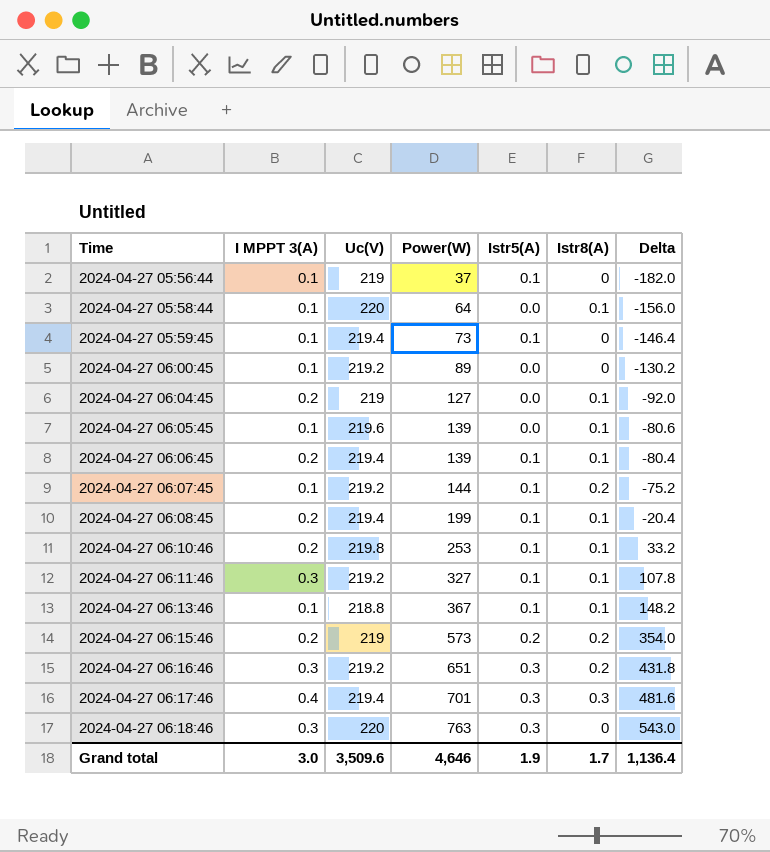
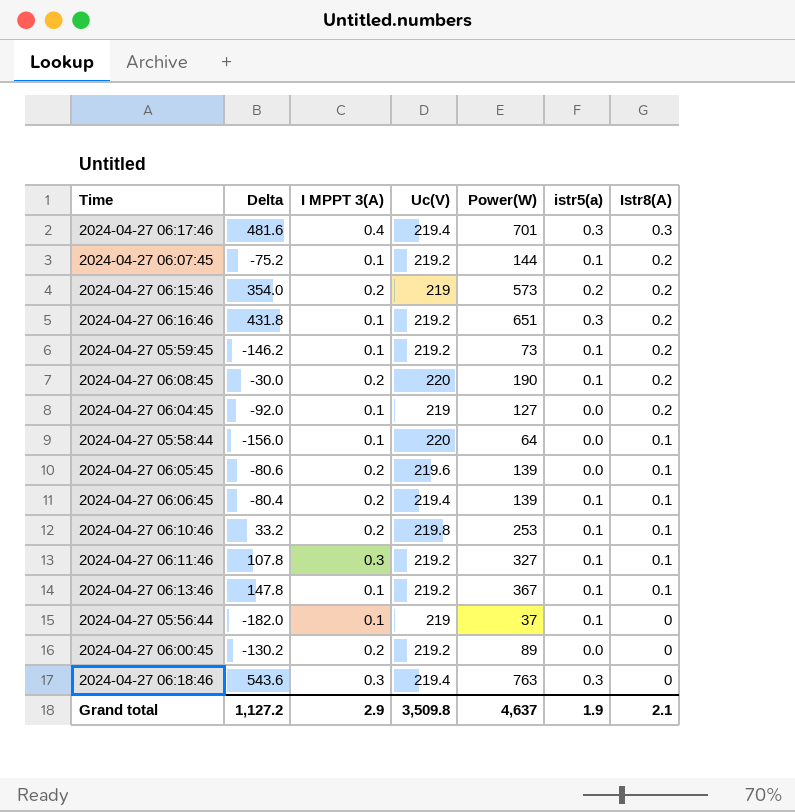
row order: Time ascending -> Istr8(A) descending
column Delta | position: 7 -> 2
column name: Istr5(A) -> istr5(a)
2024-04-27 06:16:46 | I MPPT 3(A): 0.3 -> 0.1
2024-04-27 05:59:45 | Delta: -146.4 -> -146.2
2024-04-27 05:59:45 | Uc(V): 219.4 -> 219.2
2024-04-27 05:59:45 | Istr8(A): 0 -> 0.2
2024-04-27 06:08:45 | Delta: -20.4 -> -30.0
2024-04-27 06:08:45 | Uc(V): 219.4 -> 220
2024-04-27 06:08:45 | Power(W): 199 -> 190
2024-04-27 06:08:45 | Istr8(A): 0.1 -> 0.2
2024-04-27 06:04:45 | I MPPT 3(A): 0.2 -> 0.1
2024-04-27 06:04:45 | Istr8(A): 0.1 -> 0.2
2024-04-27 06:05:45 | I MPPT 3(A): 0.1 -> 0.2
2024-04-27 06:13:46 | Delta: 148.2 -> 147.8
2024-04-27 06:13:46 | Uc(V): 218.8 -> 219.2
2024-04-27 06:00:45 | I MPPT 3(A): 0.1 -> 0.2
2024-04-27 06:18:46 | Delta: 543.0 -> 543.6
2024-04-27 06:18:46 | Uc(V): 220 -> 219.4
Grand total | Delta: 1,136.4 -> 1,127.2
Grand total | I MPPT 3(A): 3.0 -> 2.9
Grand total | Uc(V): 3,509.6 -> 3,509.8
Grand total | Power(W): 4,646 -> 4,637
Grand total | Istr8(A): 1.7 -> 2.1

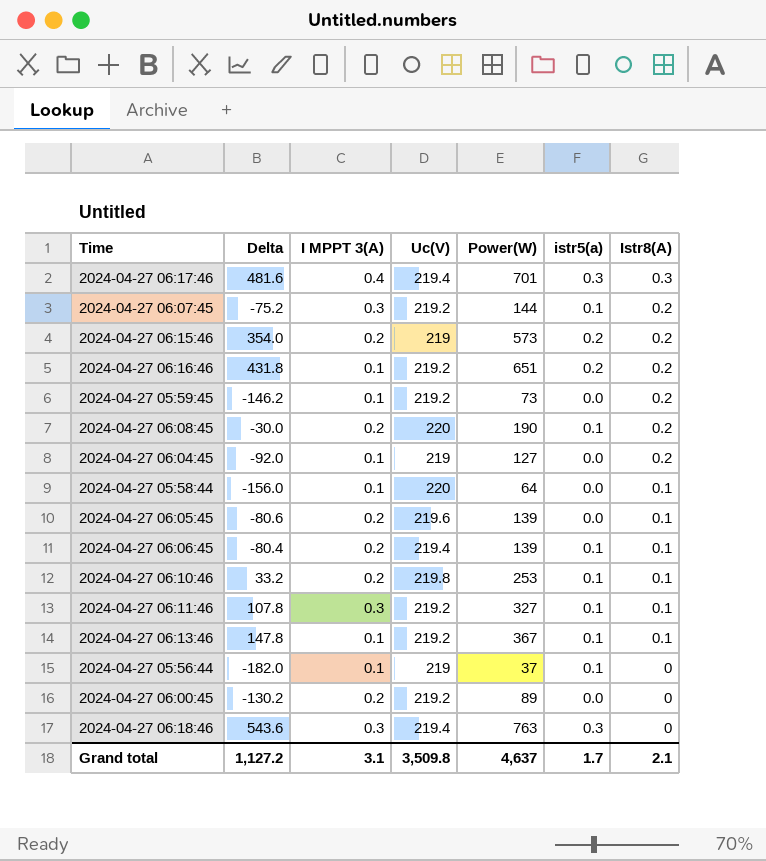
2024-04-27 06:07:45 | I MPPT 3(A): 0.1 -> 0.3
2024-04-27 06:16:46 | istr5(a): 0.3 -> 0.2
2024-04-27 05:59:45 | istr5(a): 0.1 -> 0.0
Grand total | I MPPT 3(A): 2.9 -> 3.1
Grand total | istr5(a): 1.9 -> 1.7

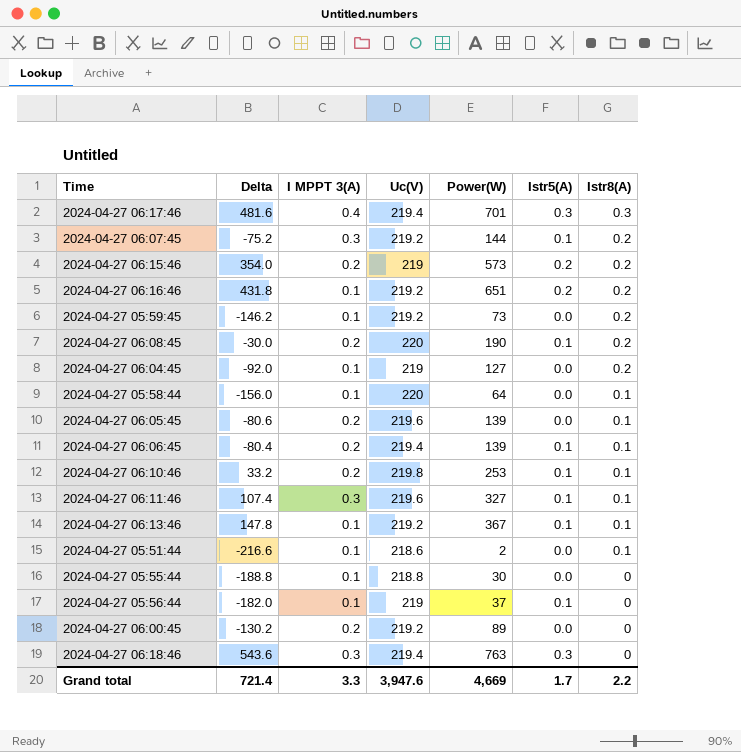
column name: istr5(a) -> Istr5(A)
2024-04-27 06:11:46 | Delta: 107.8 -> 107.4
2024-04-27 06:11:46 | Uc(V): 219.2 -> 219.6
row 2024-04-27 05:51:44: none -> -216.6 | 0.1 | 218.6 | 2 | 0.0 | 0.1
row 2024-04-27 05:55:44: none -> -188.8 | 0.1 | 218.8 | 30 | 0.0 | 0
Grand total | Delta: 1,127.2 -> 721.4
Grand total | I MPPT 3(A): 3.1 -> 3.3
Grand total | Uc(V): 3,509.8 -> 3,947.6
Grand total | Power(W): 4,637 -> 4,669
Grand total | Istr8(A): 2.1 -> 2.2

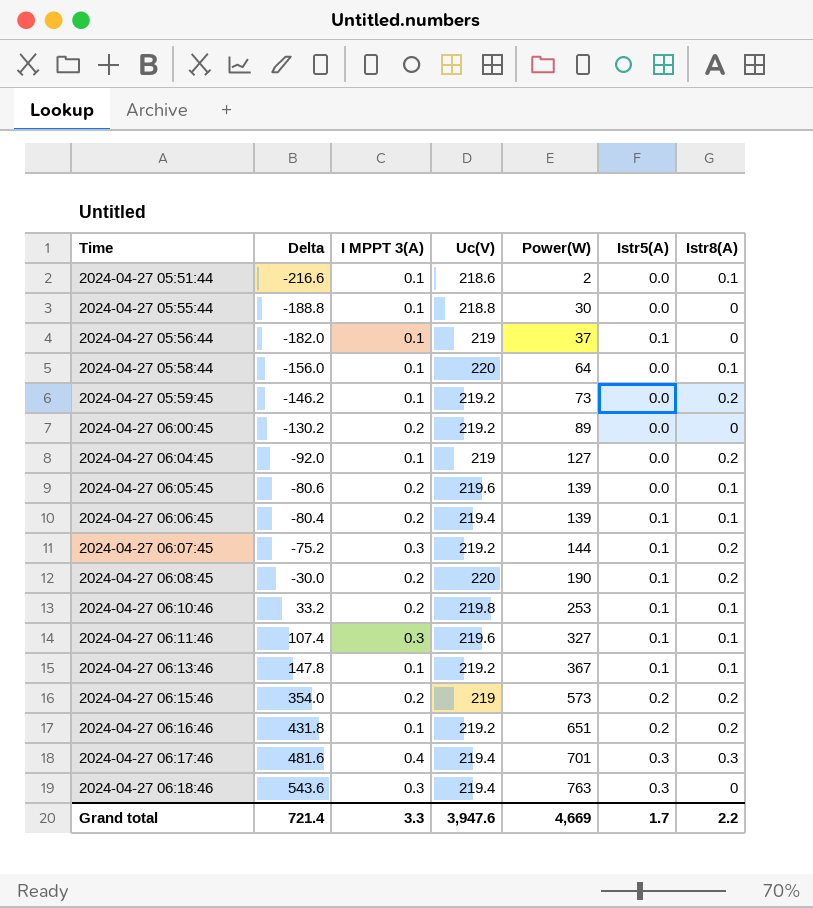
row order: Istr8(A) descending -> Time ascending

